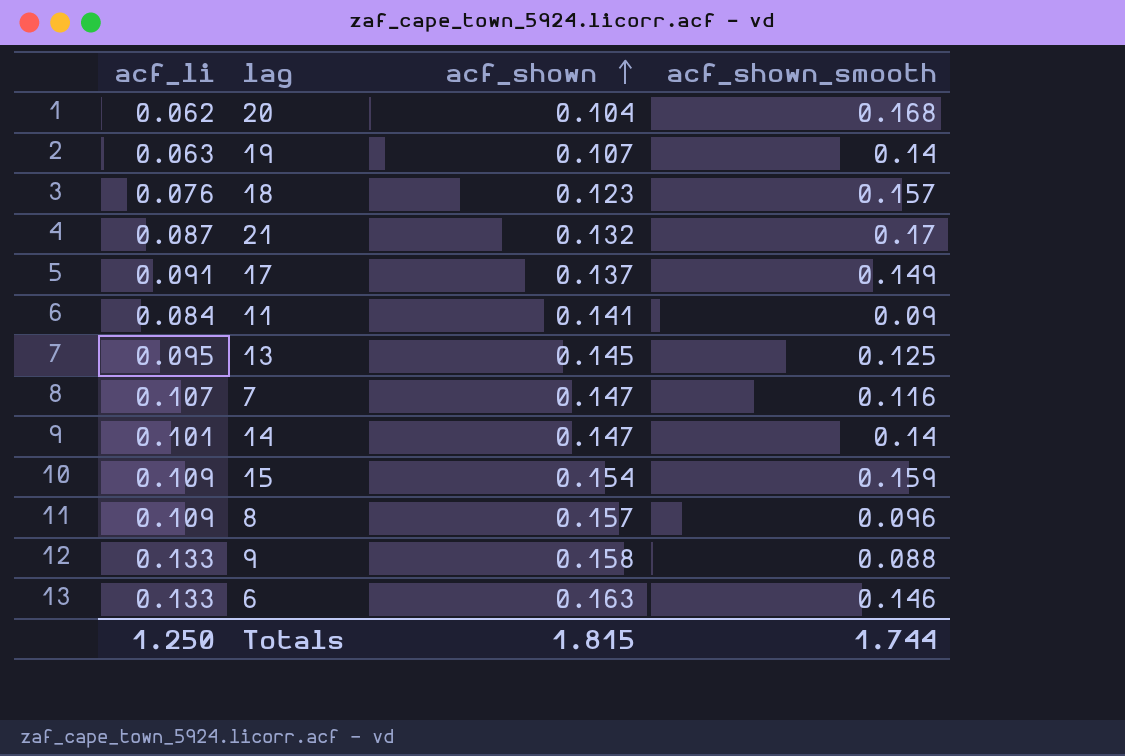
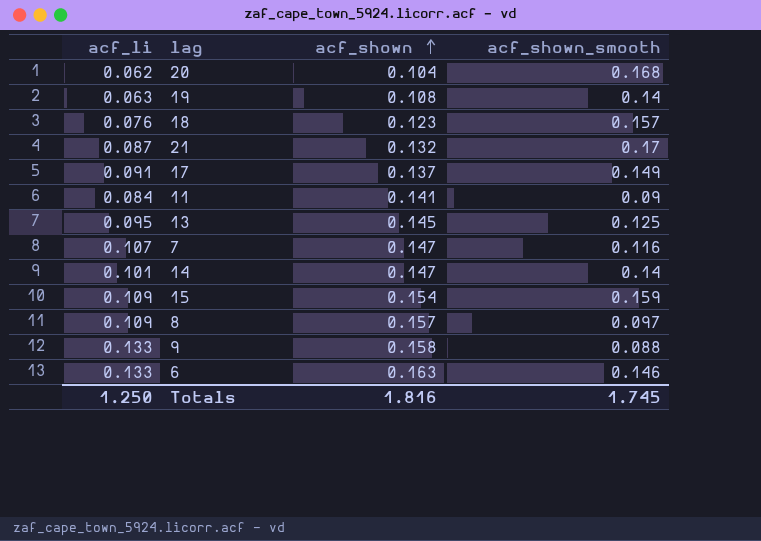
19 | acf_shown: 0.107 -> 0.108
8 | acf_shown_smooth: 0.096 -> 0.097
Totals | acf_shown: 1.815 -> 1.816
Totals | acf_shown_smooth: 1.744 -> 1.745

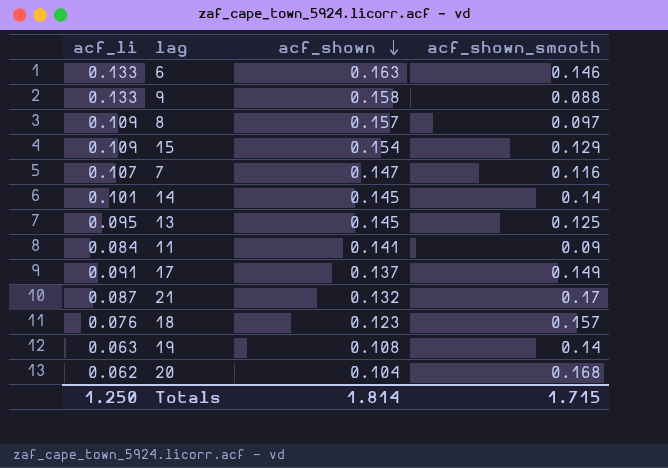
row order: acf_shown ascending -> acf_shown descending
15 | acf_shown_smooth: 0.159 -> 0.129
14 | acf_shown: 0.147 -> 0.145
Totals | acf_shown: 1.816 -> 1.814
Totals | acf_shown_smooth: 1.745 -> 1.715

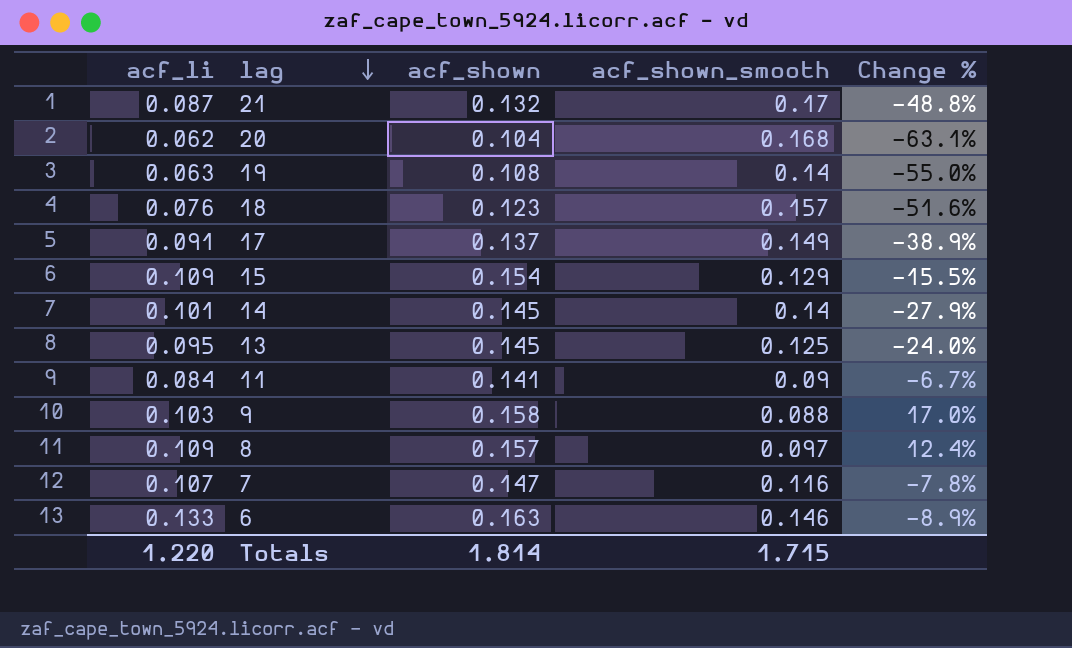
row order: acf_shown descending -> lag descending
column Change % | formula: none -> ([acf_li] - [acf_shown_smooth]) / [acf_shown_smooth]
9 | acf_li: 0.133 -> 0.103
Totals | acf_li: 1.250 -> 1.220

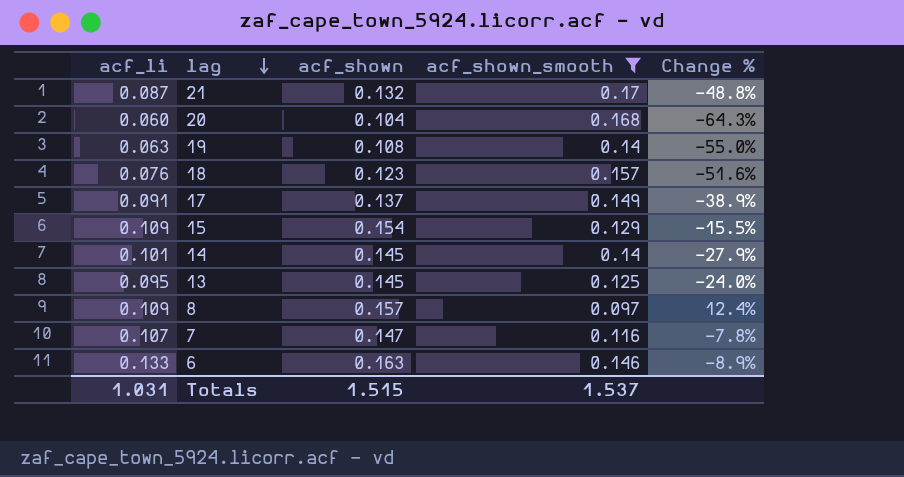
filter: none -> acf_shown_smooth >= 0.097
20 | acf_li: 0.062 -> 0.060
20 | Change %: -63.1% -> -64.3%
Totals | acf_li: 1.220 -> 1.031
Totals | acf_shown: 1.814 -> 1.515
Totals | acf_shown_smooth: 1.715 -> 1.537

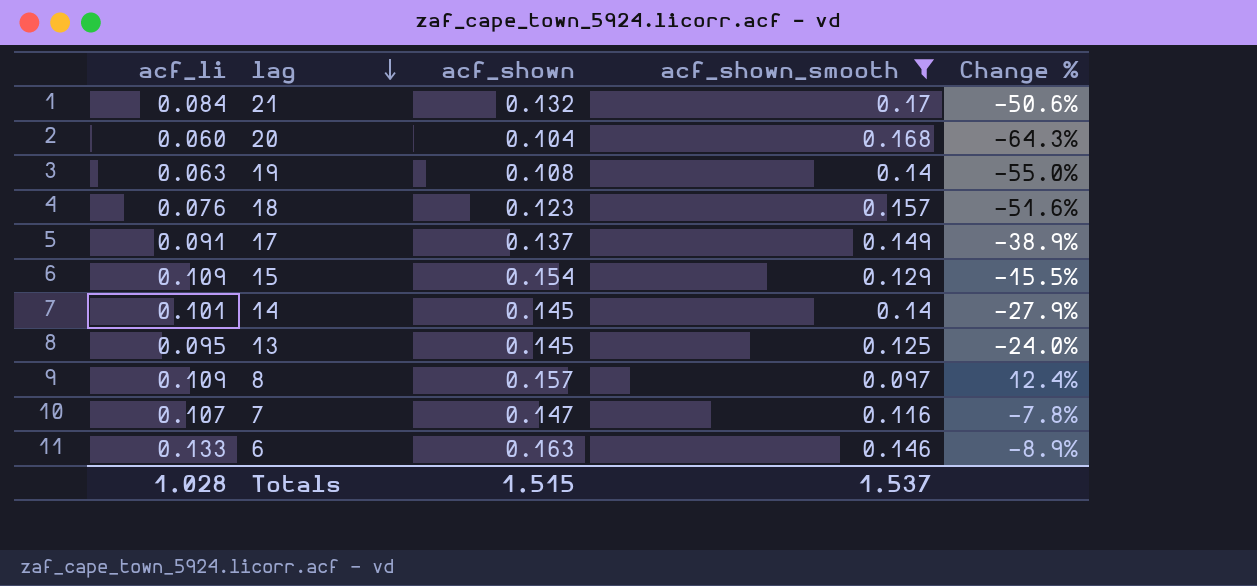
21 | acf_li: 0.087 -> 0.084
21 | Change %: -48.8% -> -50.6%
Totals | acf_li: 1.031 -> 1.028

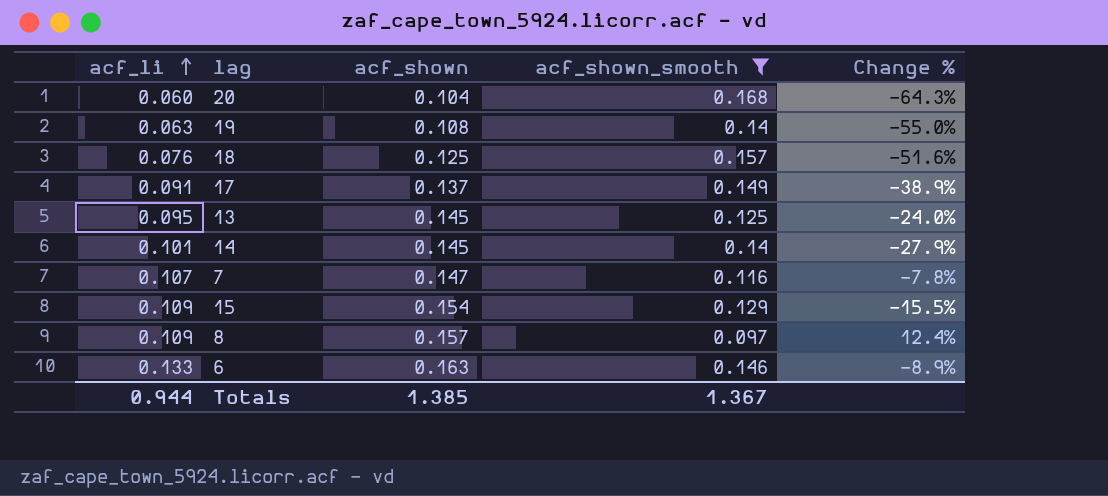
row order: lag descending -> acf_li ascending
row 21: 0.084 | 0.132 | 0.17 | -50.6% -> none
18 | acf_shown: 0.123 -> 0.125
Totals | acf_li: 1.028 -> 0.944
Totals | acf_shown: 1.515 -> 1.385
Totals | acf_shown_smooth: 1.537 -> 1.367

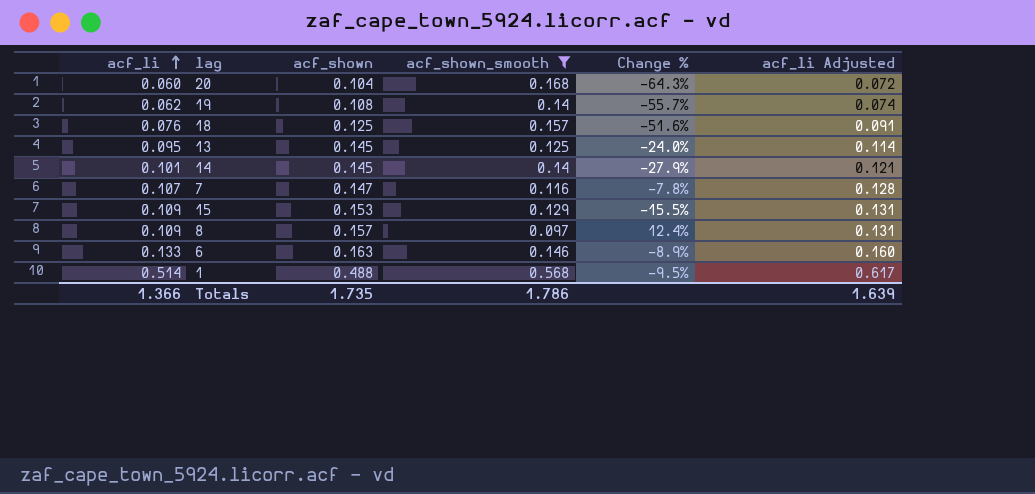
column acf_li Adjusted | formula: none -> [acf_li] * 1.2
row 17: 0.091 | 0.137 | 0.149 | -38.9% -> none
19 | acf_li: 0.063 -> 0.062
19 | Change %: -55.0% -> -55.7%
15 | acf_shown: 0.154 -> 0.153
row 1: none -> 0.514 | 0.488 | 0.568 | -9.5% | 0.617
Totals | acf_li: 0.944 -> 1.366
Totals | acf_shown: 1.385 -> 1.735
Totals | acf_shown_smooth: 1.367 -> 1.786

